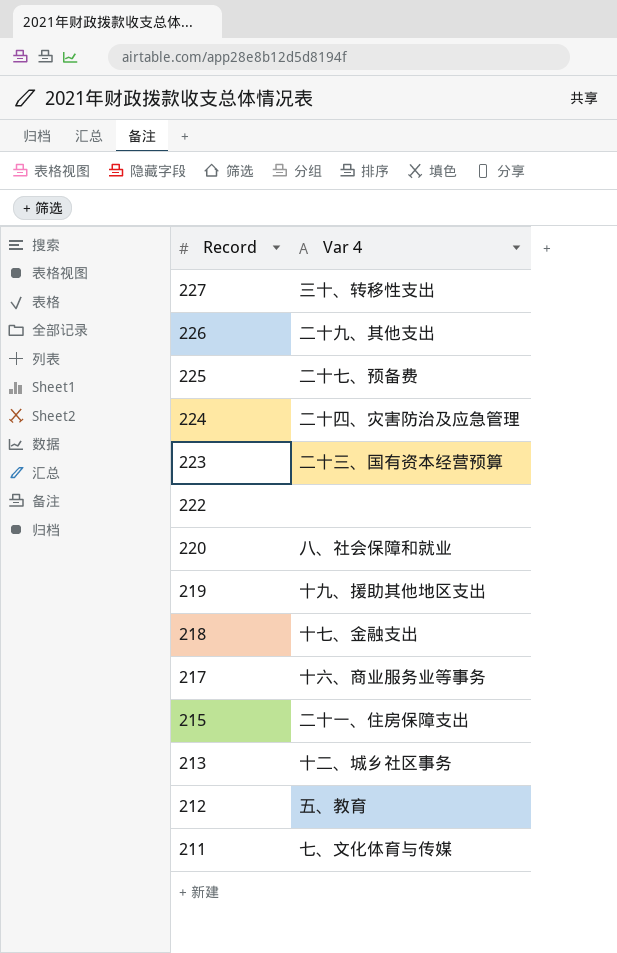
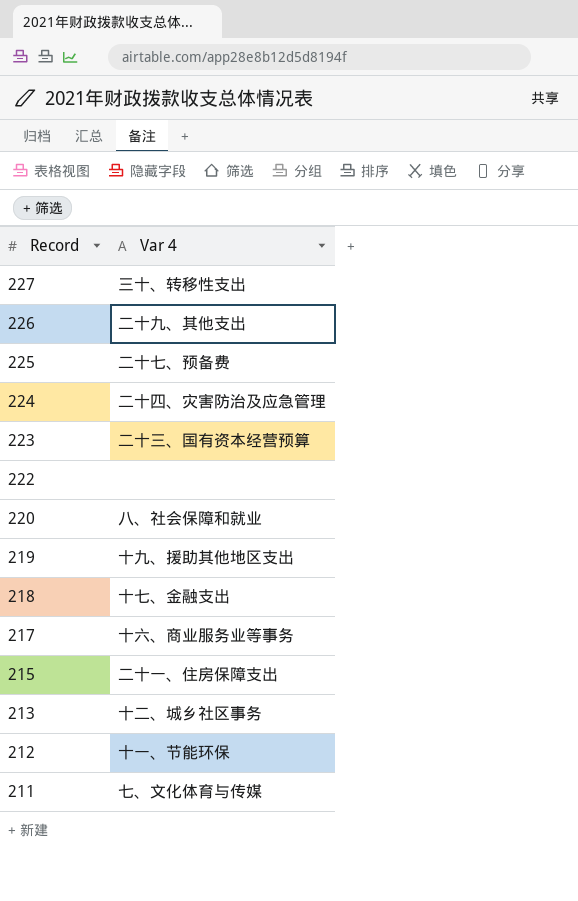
212 | Var 4: 五、教育 -> 十一、节能环保

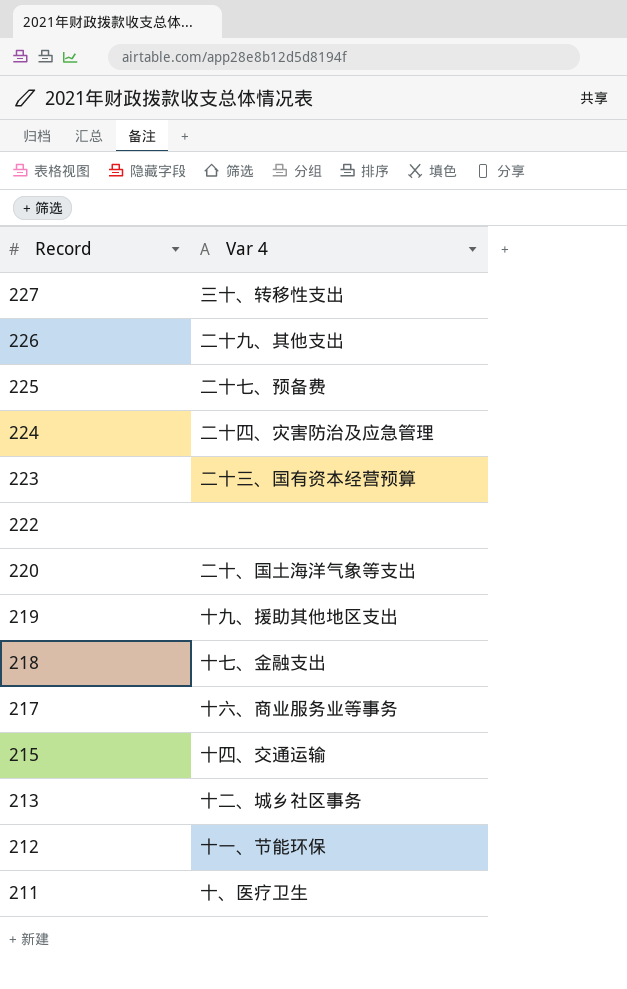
220 | Var 4: 八、社会保障和就业 -> 二十、国土海洋气象等支出
215 | Var 4: 二十一、住房保障支出 -> 十四、交通运输
211 | Var 4: 七、文化体育与传媒 -> 十、医疗卫生

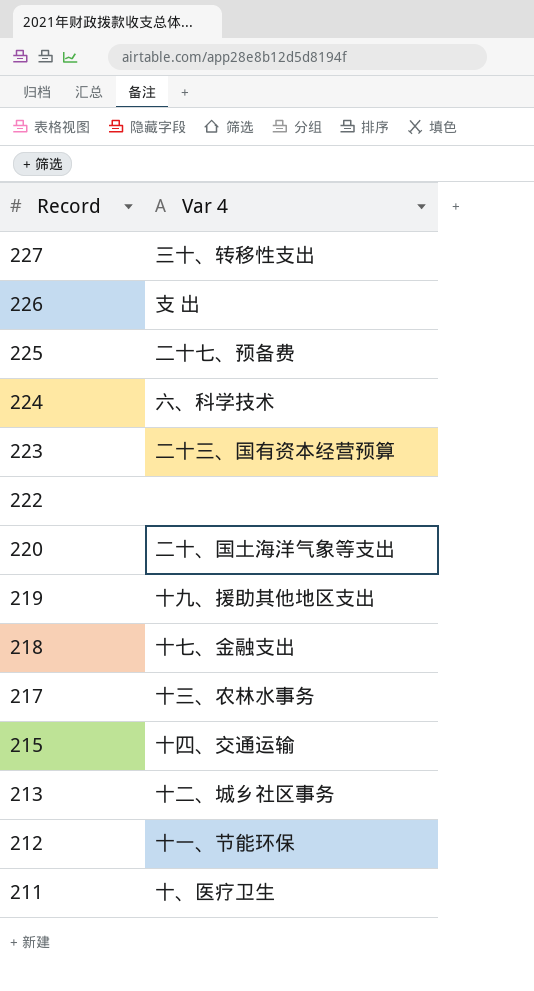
226 | Var 4: 二十九、其他支出 -> 支 出
224 | Var 4: 二十四、灾害防治及应急管理 -> 六、科学技术
217 | Var 4: 十六、商业服务业等事务 -> 十三、农林水事务

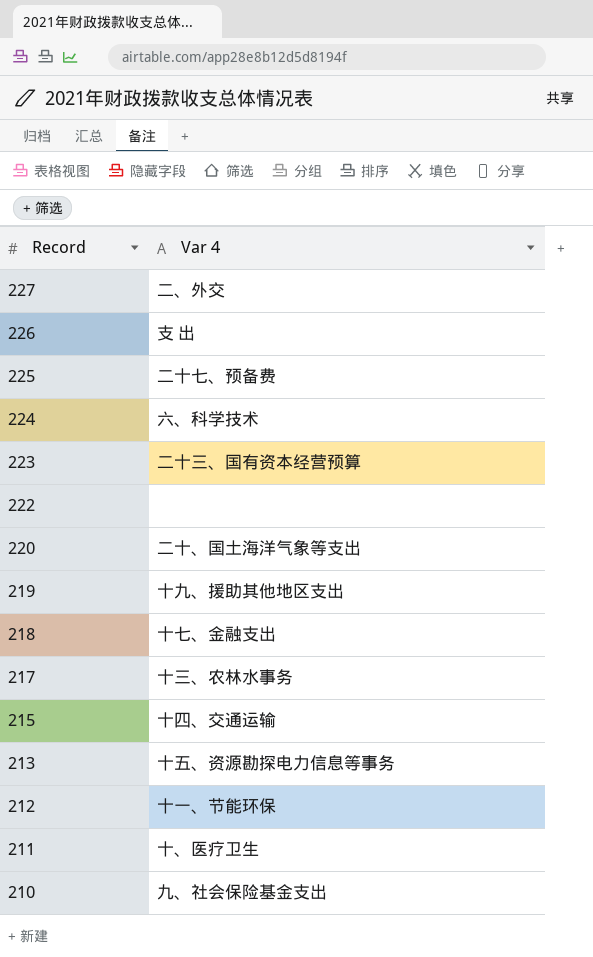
227 | Var 4: 三十、转移性支出 -> 二、外交
213 | Var 4: 十二、城乡社区事务 -> 十五、资源勘探电力信息等事务
row 210: none -> 九、社会保险基金支出

